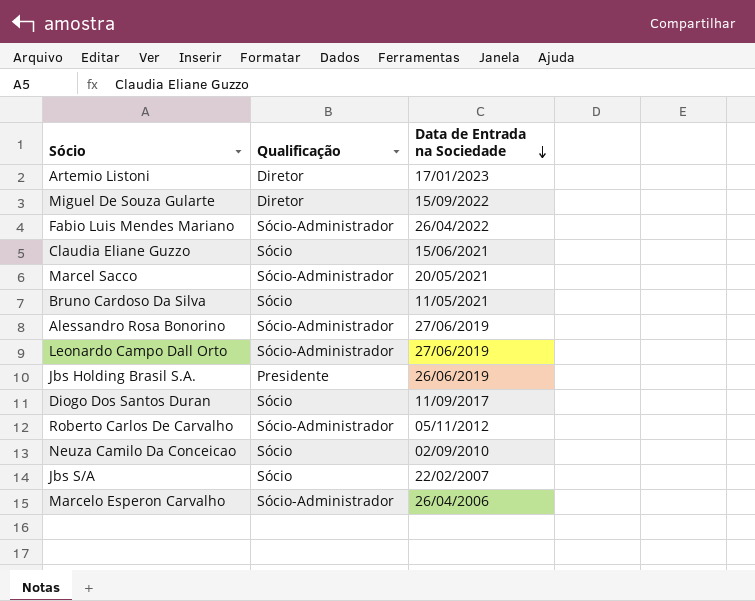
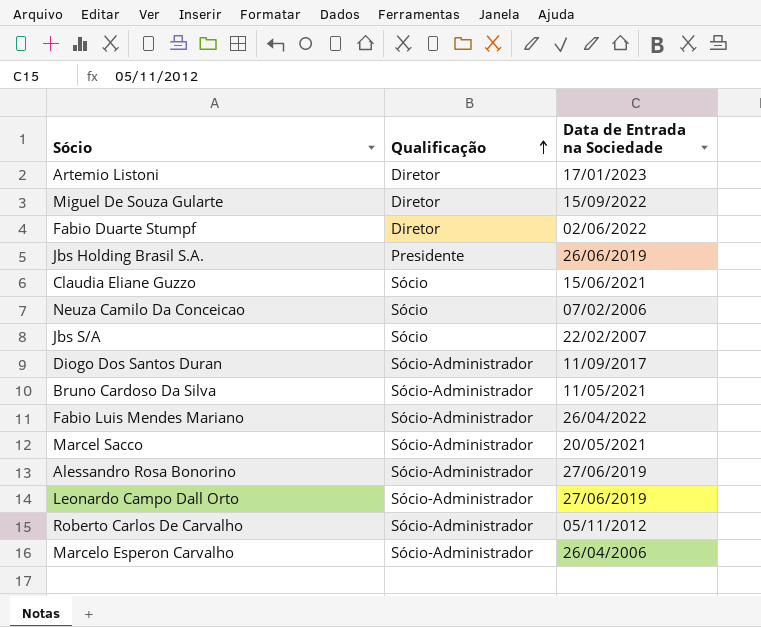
row order: Data de Entrada na Sociedade descending -> Qualificação ascending
row Fabio Duarte Stumpf: none -> Diretor | 02/06/2022
Neuza Camilo Da Conceicao | Data de Entrada na Sociedade: 02/09/2010 -> 07/02/2006
Diogo Dos Santos Duran | Qualificação: Sócio -> Sócio-Administrador
Bruno Cardoso Da Silva | Qualificação: Sócio -> Sócio-Administrador

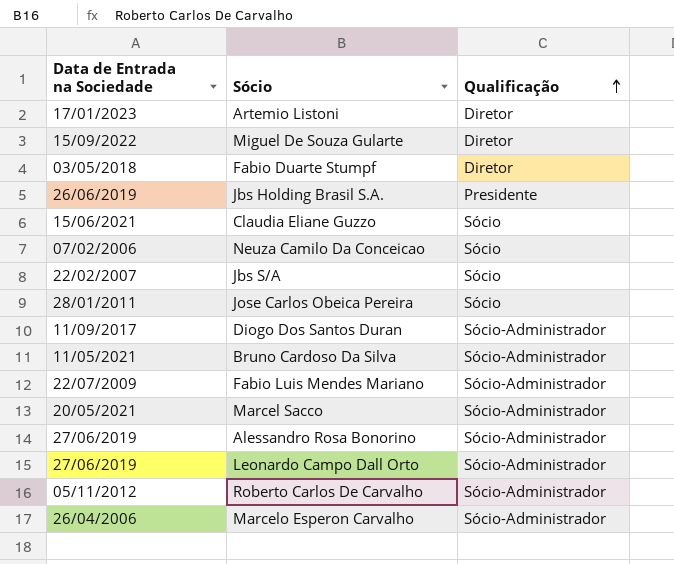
column Data de Entrada na Sociedade | position: 3 -> 1
Fabio Duarte Stumpf | Data de Entrada na Sociedade: 02/06/2022 -> 03/05/2018
row Jose Carlos Obeica Pereira: none -> 28/01/2011 | Sócio
Fabio Luis Mendes Mariano | Data de Entrada na Sociedade: 26/04/2022 -> 22/07/2009

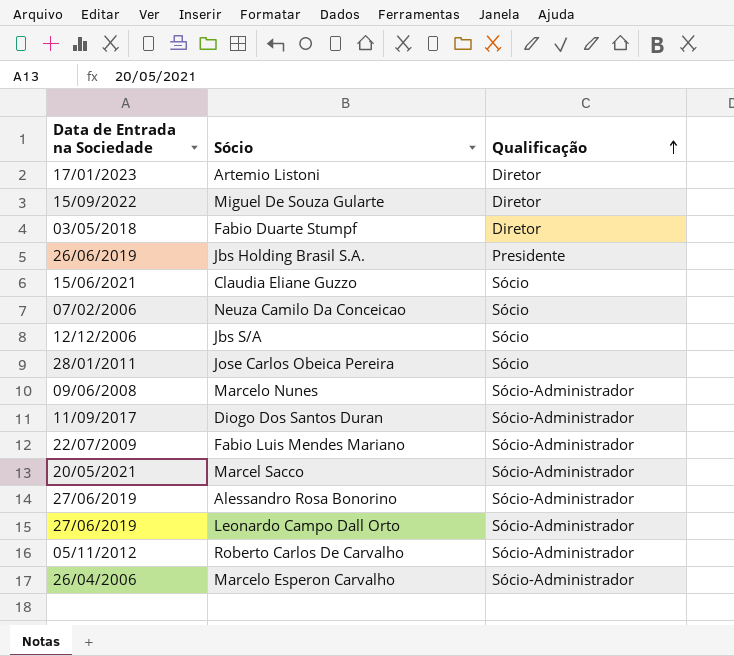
row Bruno Cardoso Da Silva: 11/05/2021 | Sócio-Administrador -> none
Jbs S/A | Data de Entrada na Sociedade: 22/02/2007 -> 12/12/2006
row Marcelo Nunes: none -> 09/06/2008 | Sócio-Administrador

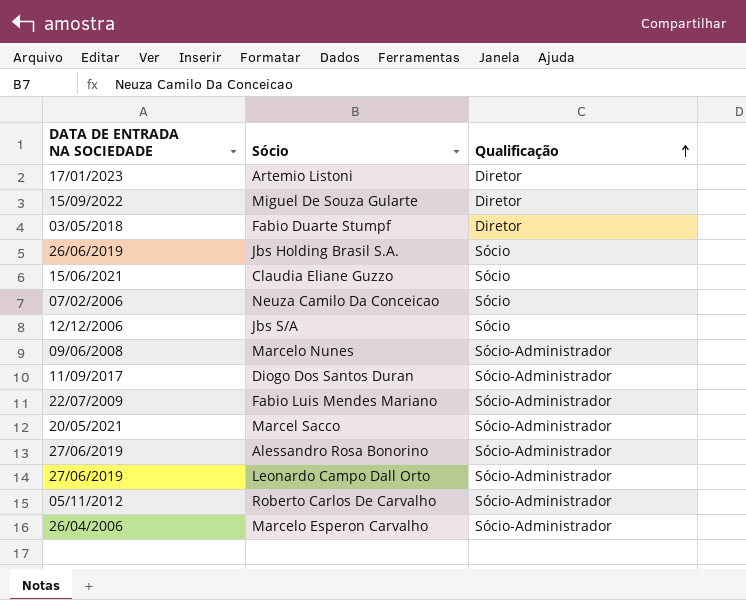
column name: Data de Entrada na Sociedade -> DATA DE ENTRADA NA SOCIEDADE
row Jose Carlos Obeica Pereira: 28/01/2011 | Sócio -> none
Jbs Holding Brasil S.A. | Qualificação: Presidente -> Sócio

